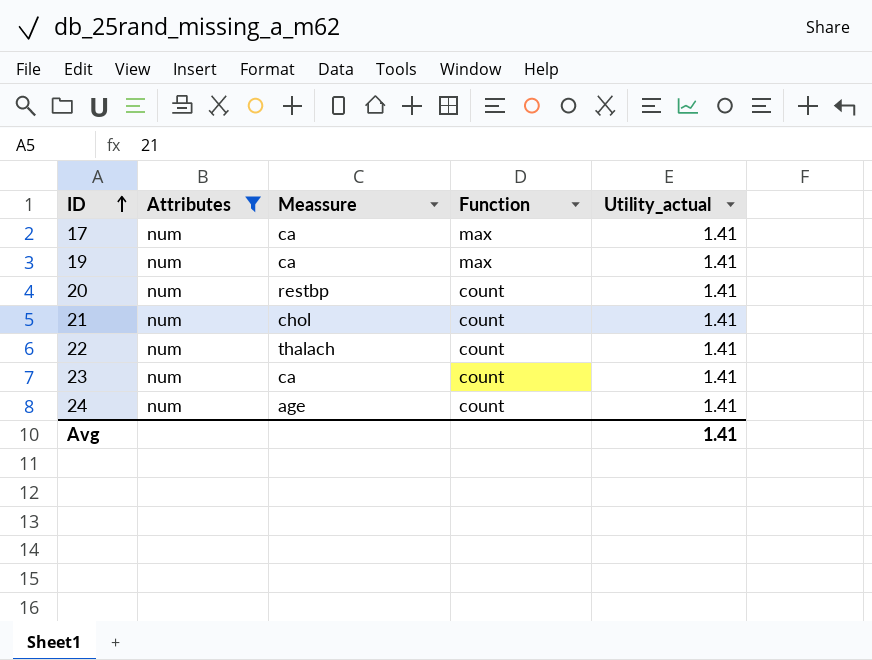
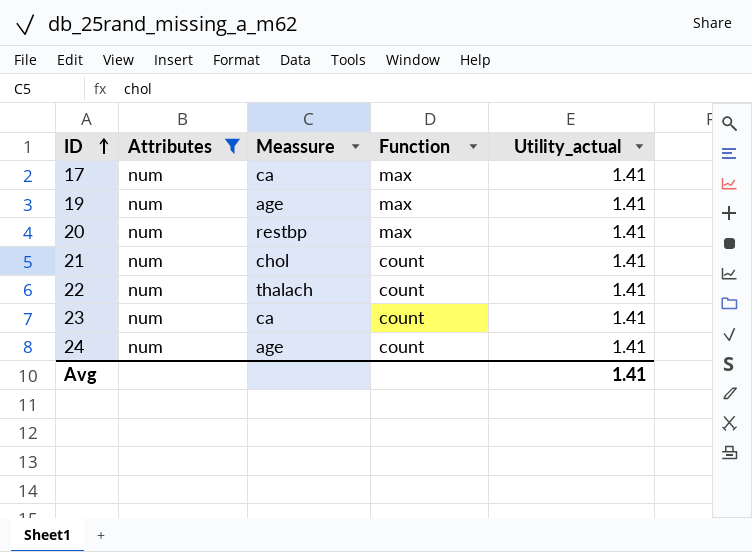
19 | Meassure: ca -> age
20 | Function: count -> max

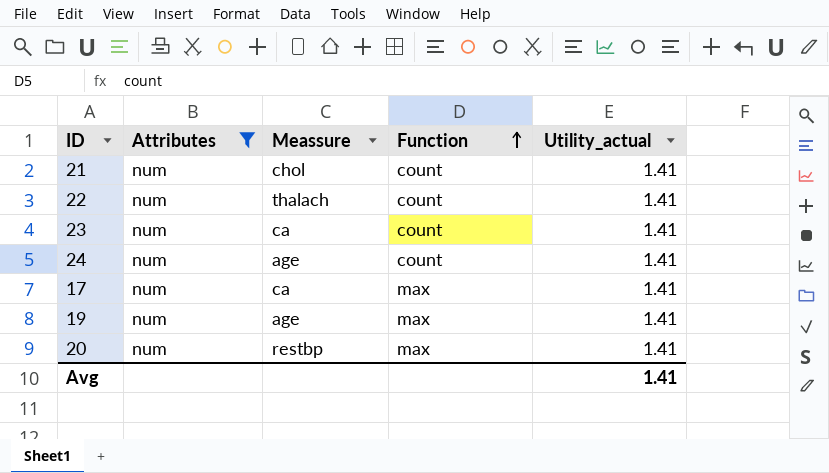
row order: ID ascending -> Function ascending

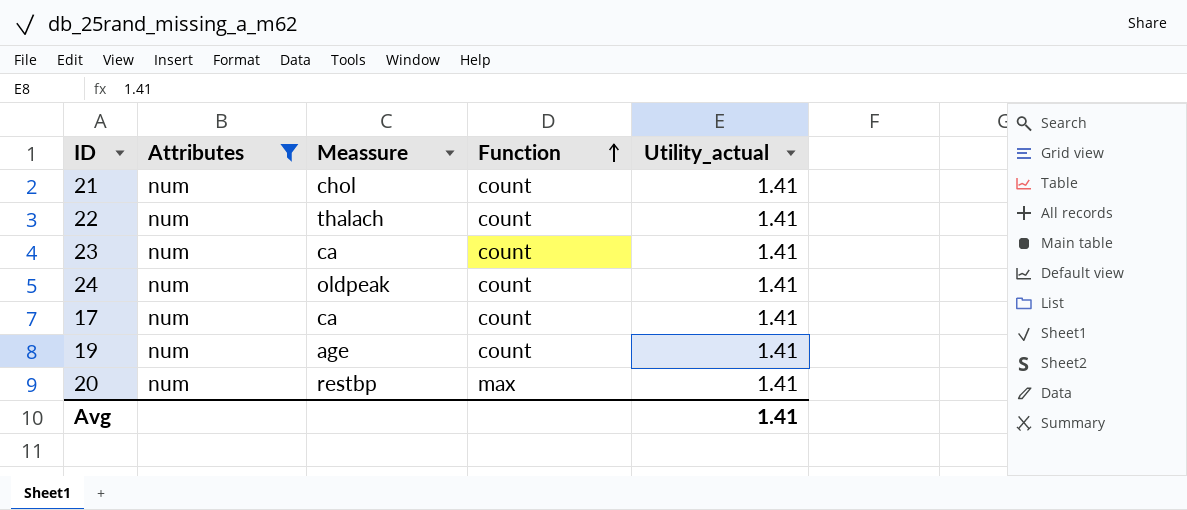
24 | Meassure: age -> oldpeak
17 | Function: max -> count
19 | Function: max -> count

